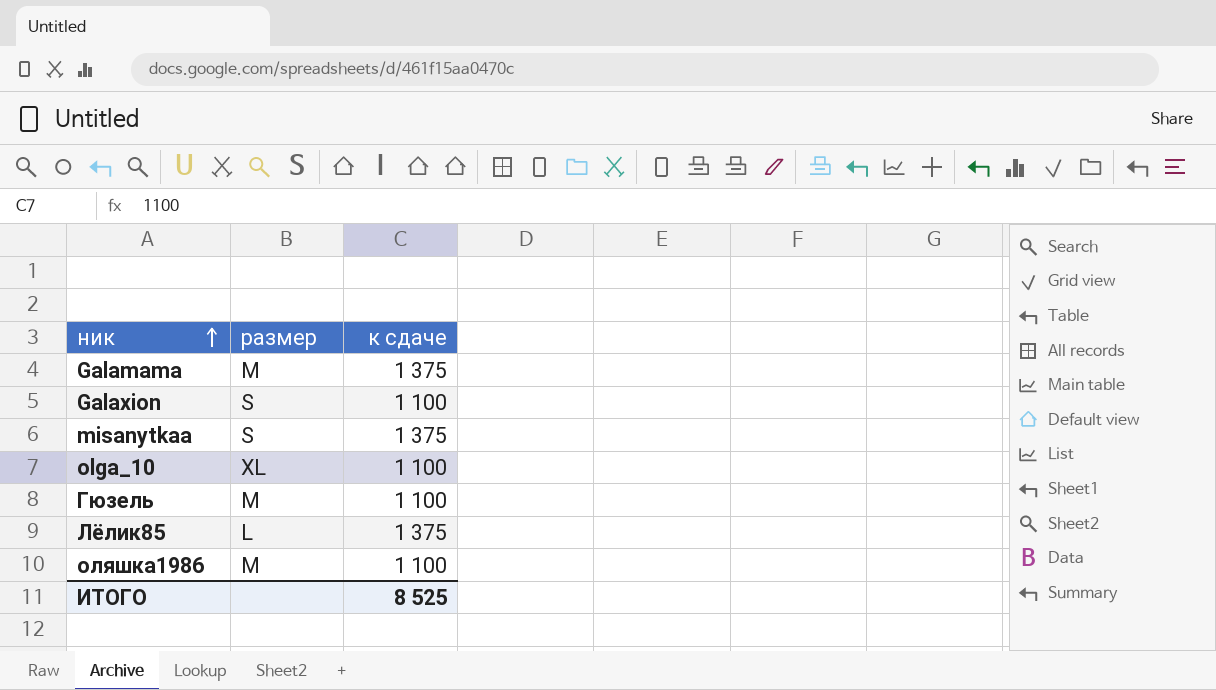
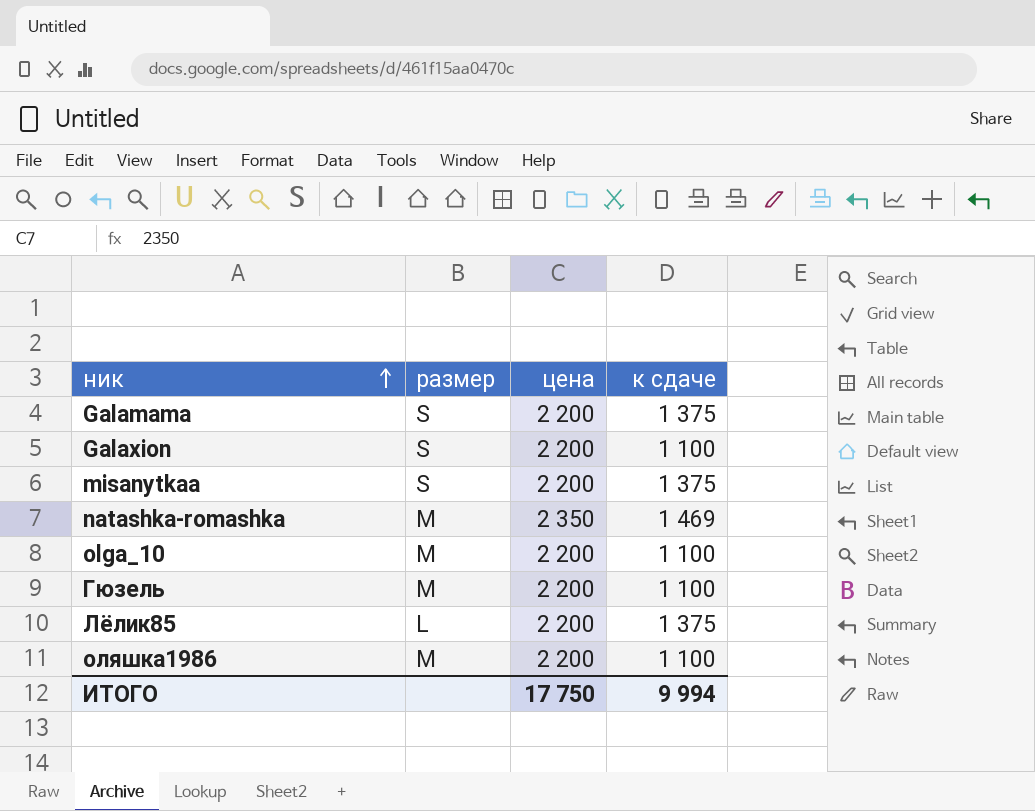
column цена | position: none -> 3
Galamama | размер: M -> S
row natashka-romashka: none -> M | 2 350 | 1 469
olga_10 | размер: XL -> M
ИТОГО | к сдаче: 8 525 -> 9 994

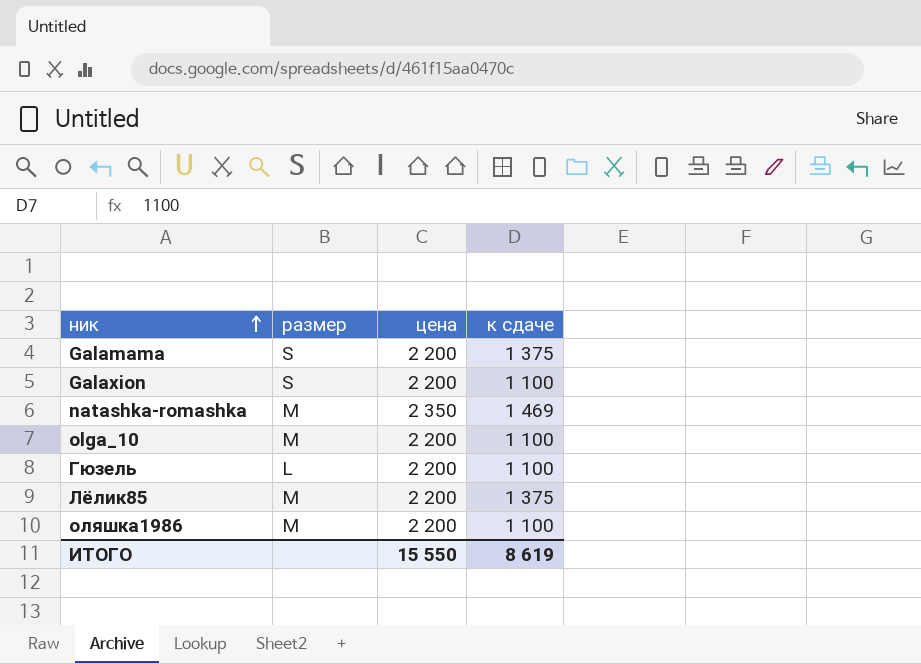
row misanytkaa: S | 2 200 | 1 375 -> none
Гюзель | размер: M -> L
Лёлик85 | размер: L -> M
ИТОГО | цена: 17 750 -> 15 550
ИТОГО | к сдаче: 9 994 -> 8 619

